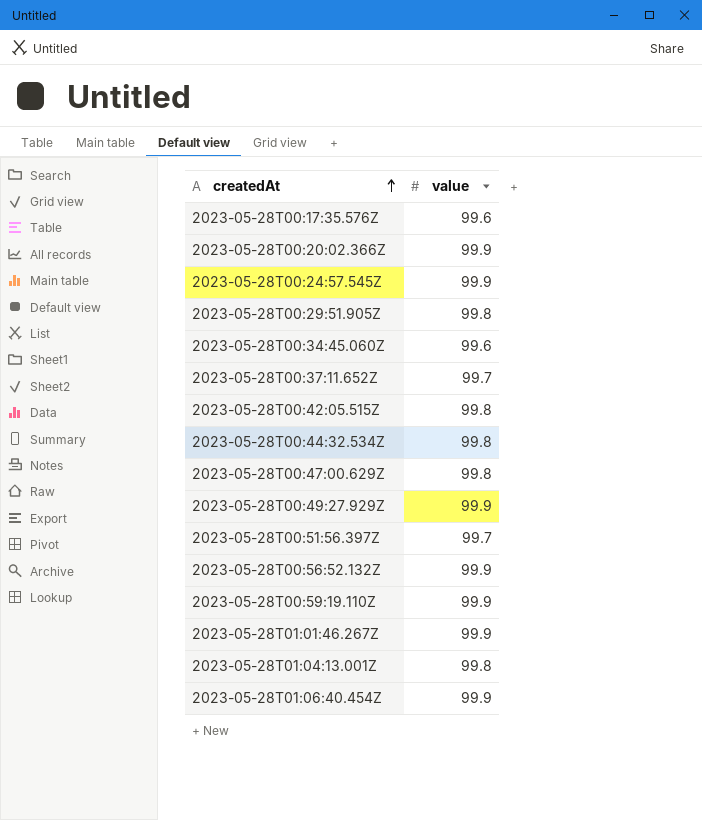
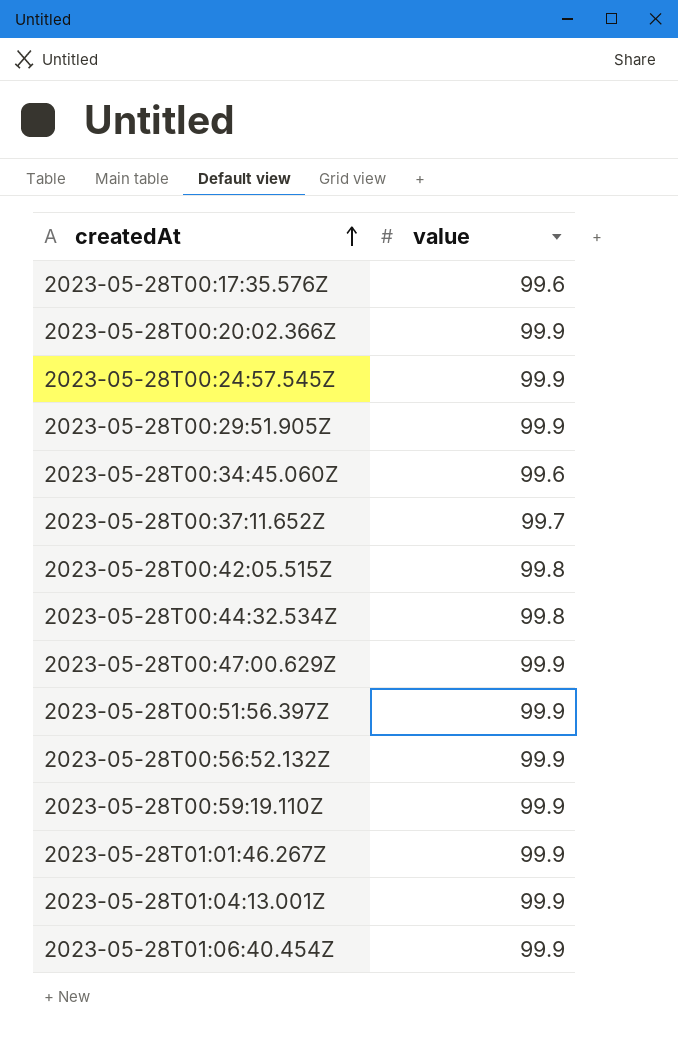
row 2023-05-28T00:49:27.929Z: 99.9 -> none
2023-05-28T00:29:51.905Z | value: 99.8 -> 99.9
2023-05-28T00:47:00.629Z | value: 99.8 -> 99.9
2023-05-28T00:51:56.397Z | value: 99.7 -> 99.9
2023-05-28T01:04:13.001Z | value: 99.8 -> 99.9

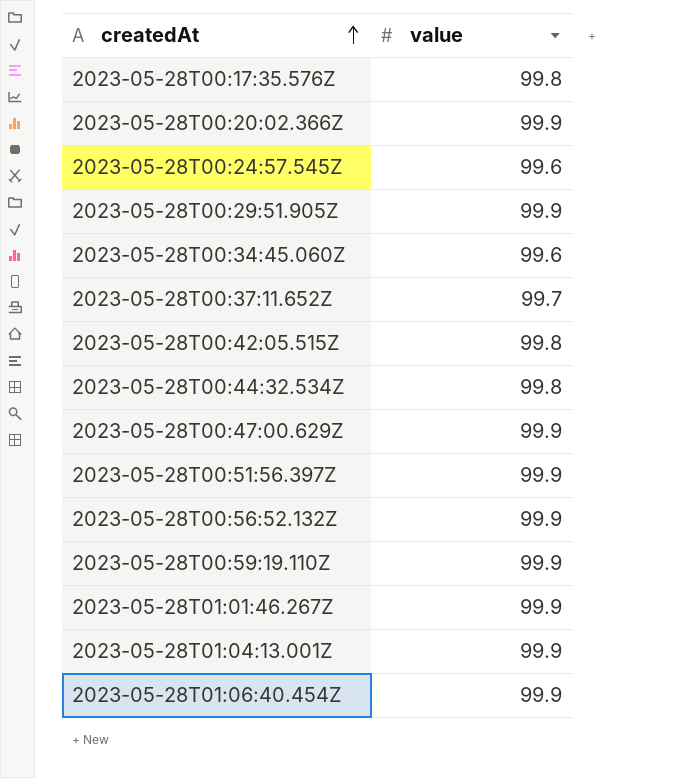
2023-05-28T00:17:35.576Z | value: 99.6 -> 99.8
2023-05-28T00:24:57.545Z | value: 99.9 -> 99.6

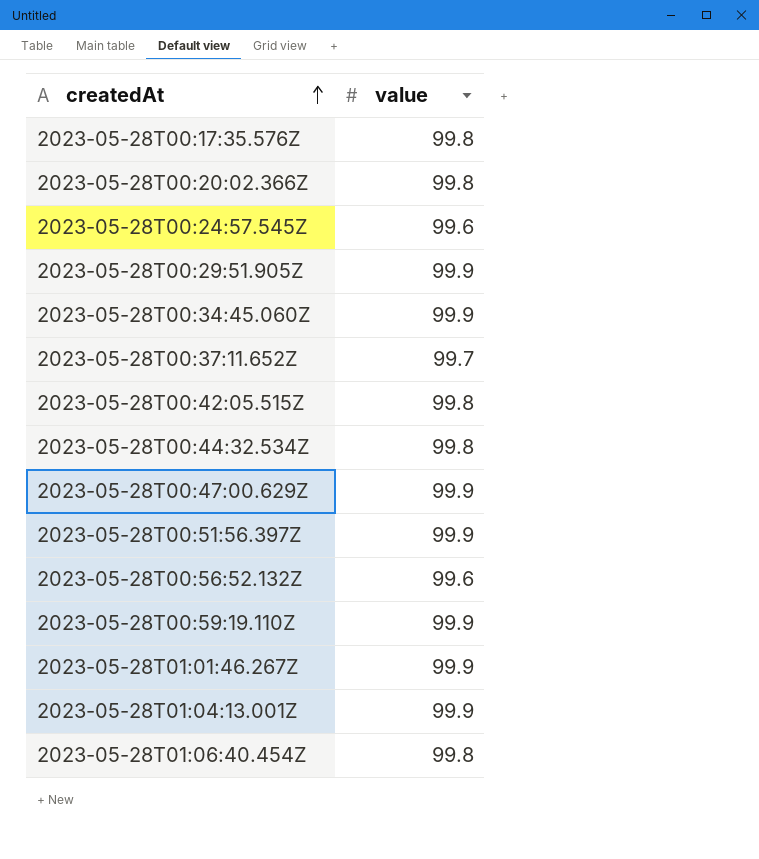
2023-05-28T00:20:02.366Z | value: 99.9 -> 99.8
2023-05-28T00:34:45.060Z | value: 99.6 -> 99.9
2023-05-28T00:56:52.132Z | value: 99.9 -> 99.6
2023-05-28T01:06:40.454Z | value: 99.9 -> 99.8

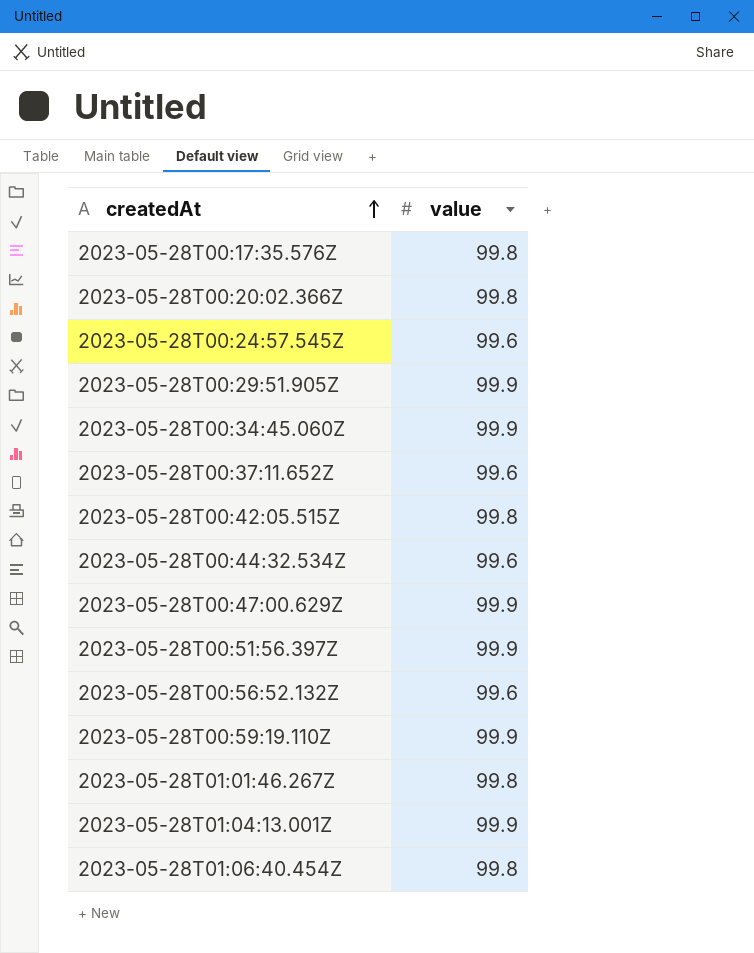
2023-05-28T00:37:11.652Z | value: 99.7 -> 99.6
2023-05-28T00:44:32.534Z | value: 99.8 -> 99.6
2023-05-28T01:01:46.267Z | value: 99.9 -> 99.8

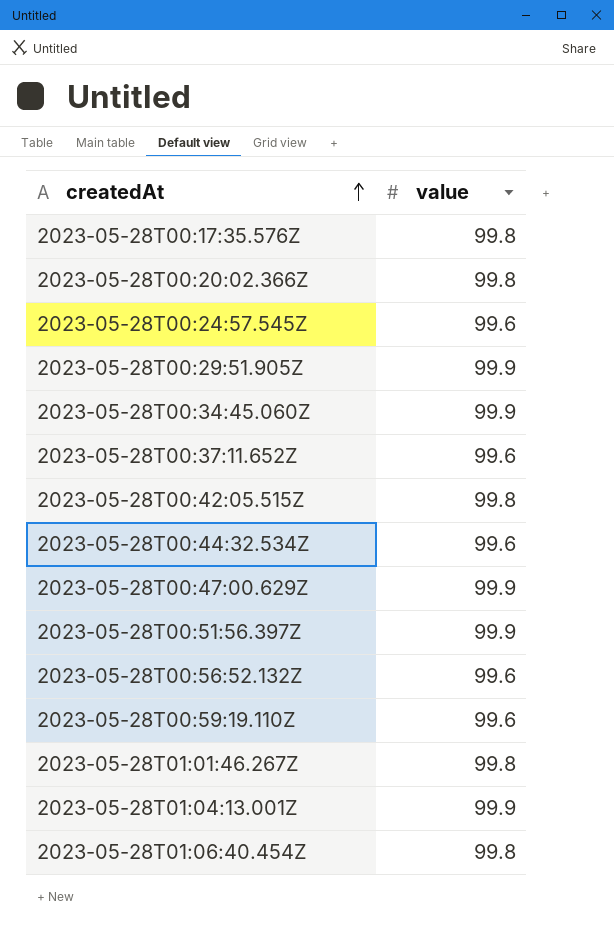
2023-05-28T00:59:19.110Z | value: 99.9 -> 99.6

